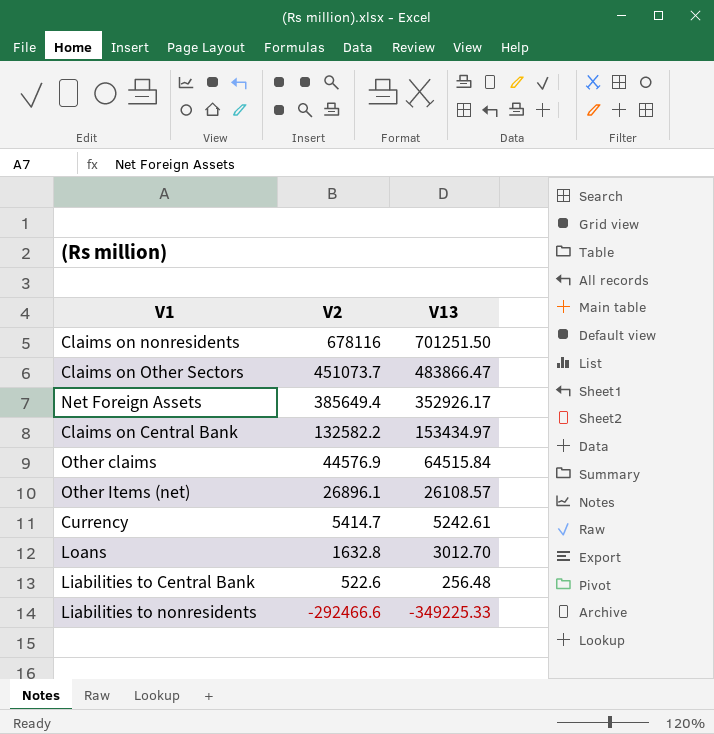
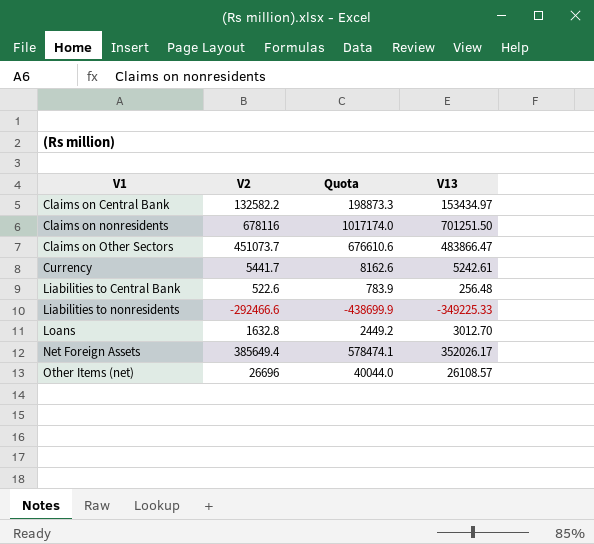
row order: V2 descending -> V1 ascending
column Quota | formula: none -> [V2] * 1.5
row Other claims: 44576.9 | 64515.84 -> none
Currency | V2: 5414.7 -> 5441.7
Net Foreign Assets | V13: 352926.17 -> 352026.17
Other Items (net) | V2: 26896.1 -> 26696

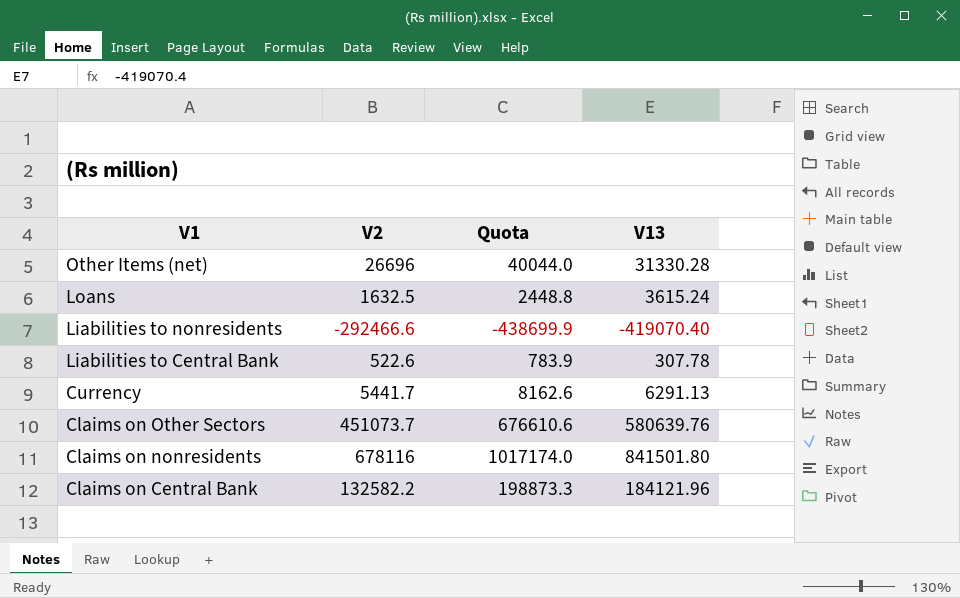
row order: V1 ascending -> V1 descending
row Net Foreign Assets: 385649.4 | 578474.1 | 352026.17 -> none
Other Items (net) | V13: 26108.57 -> 31330.28
Loans | V2: 1632.8 -> 1632.5
Loans | Quota: 2449.2 -> 2448.8
Loans | V13: 3012.70 -> 3615.24
Liabilities to nonresidents | V13: -349225.33 -> -419070.40
Liabilities to Central Bank | V13: 256.48 -> 307.78
Currency | V13: 5242.61 -> 6291.13
Claims on Other Sectors | V13: 483866.47 -> 580639.76
Claims on nonresidents | V13: 701251.50 -> 841501.80
Claims on Central Bank | V13: 153434.97 -> 184121.96

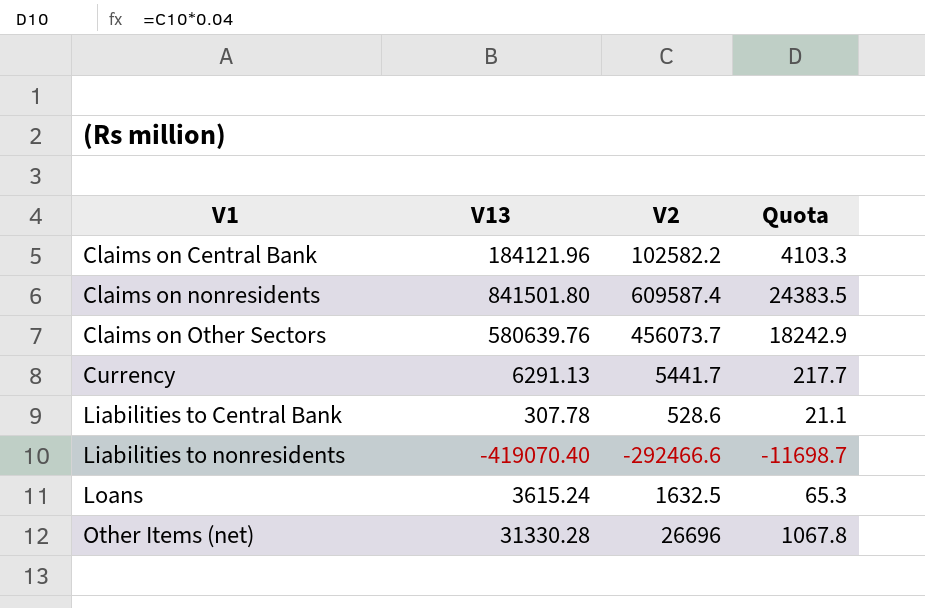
row order: V1 descending -> V1 ascending
column V13 | position: 4 -> 2
column Quota | formula: [V2] * 1.5 -> [V2] * 0.04
Claims on Central Bank | V2: 132582.2 -> 102582.2
Claims on nonresidents | V2: 678116 -> 609587.4
Claims on Other Sectors | V2: 451073.7 -> 456073.7
Liabilities to Central Bank | V2: 522.6 -> 528.6

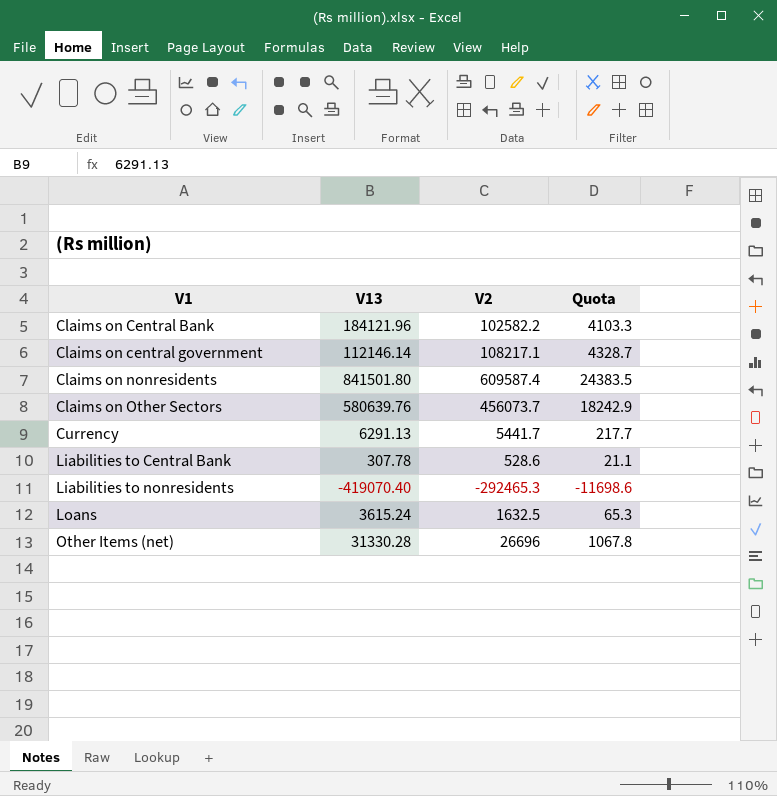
row Claims on central government: none -> 112146.14 | 108217.1 | 4328.7
Liabilities to nonresidents | V2: -292466.6 -> -292465.3
Liabilities to nonresidents | Quota: -11698.7 -> -11698.6

